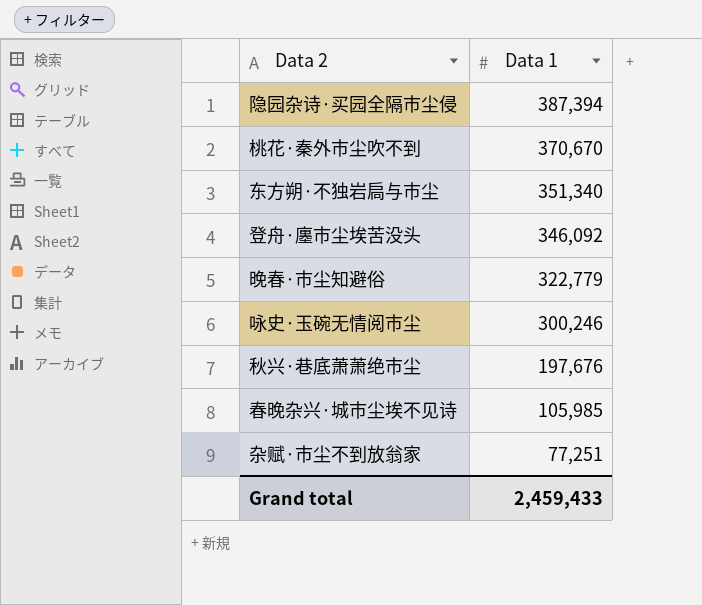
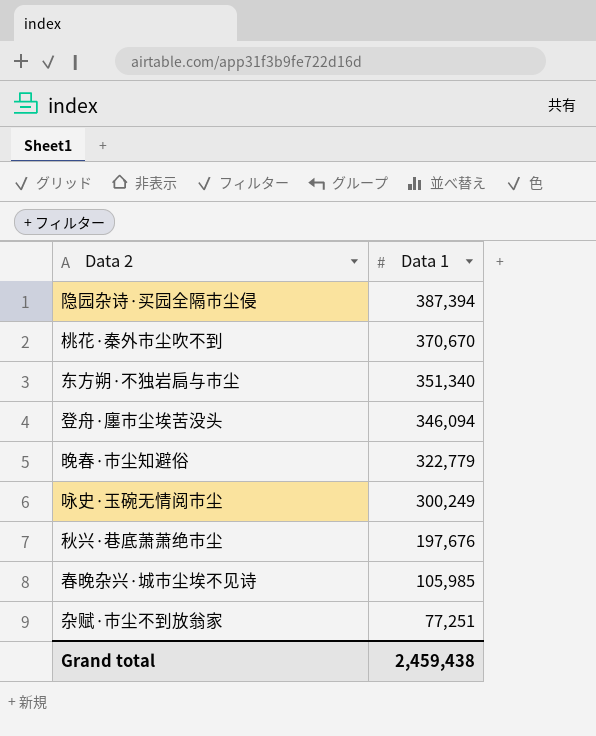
登舟·廛市尘埃苦没头 | Data 1: 346,092 -> 346,094
咏史·玉碗无情阅市尘 | Data 1: 300,246 -> 300,249
Grand total | Data 1: 2,459,433 -> 2,459,438

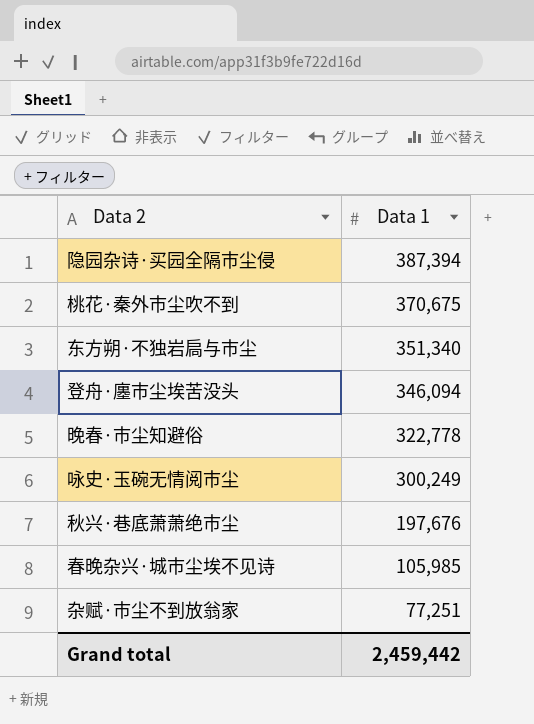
桃花·秦外市尘吹不到 | Data 1: 370,670 -> 370,675
晚春·市尘知避俗 | Data 1: 322,779 -> 322,778
Grand total | Data 1: 2,459,438 -> 2,459,442

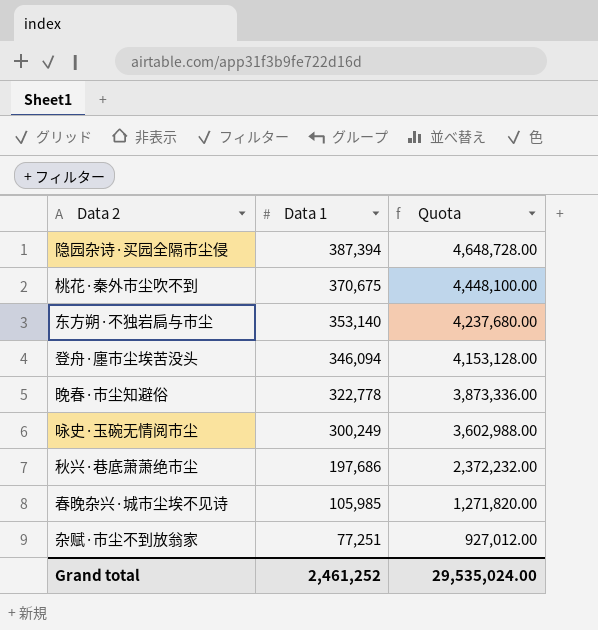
column Quota | formula: none -> [Data 1] * 12
东方朔·不独岩扃与市尘 | Data 1: 351,340 -> 353,140
秋兴·巷底萧萧绝市尘 | Data 1: 197,676 -> 197,686
Grand total | Data 1: 2,459,442 -> 2,461,252

